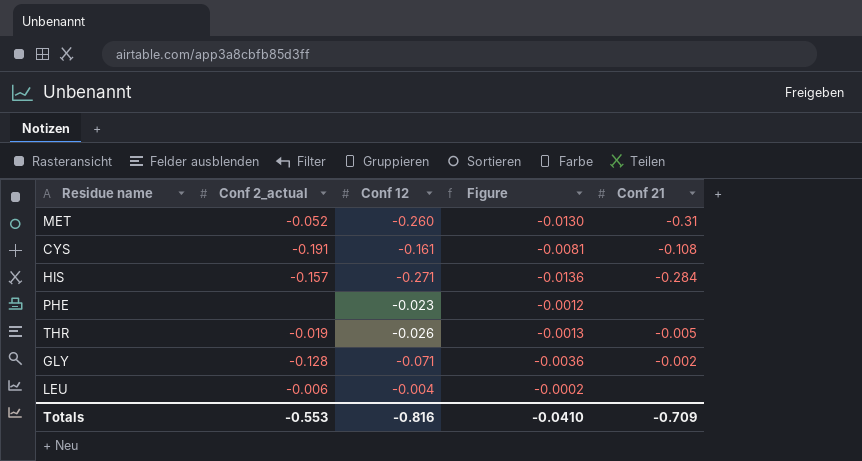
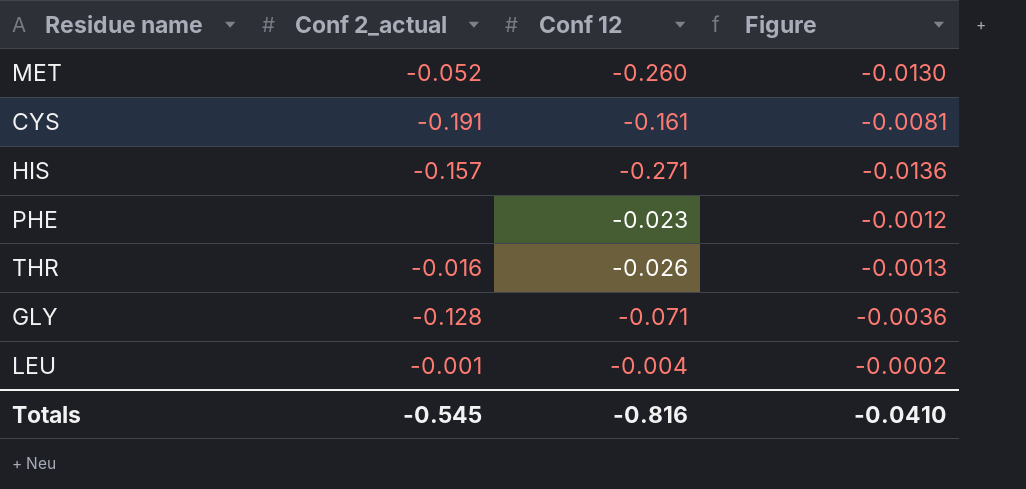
column Conf 21 | position: 5 -> none
THR | Conf 2_actual: -0.019 -> -0.016
LEU | Conf 2_actual: -0.006 -> -0.001
Totals | Conf 2_actual: -0.553 -> -0.545

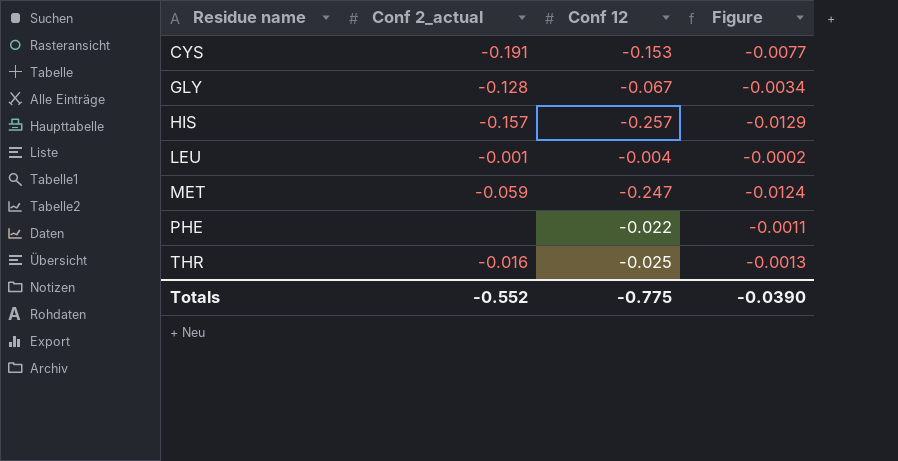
row order: none -> Residue name ascending
CYS | Conf 12: -0.161 -> -0.153
CYS | Figure: -0.0081 -> -0.0077
GLY | Conf 12: -0.071 -> -0.067
GLY | Figure: -0.0036 -> -0.0034
HIS | Conf 12: -0.271 -> -0.257
HIS | Figure: -0.0136 -> -0.0129
MET | Conf 2_actual: -0.052 -> -0.059
MET | Conf 12: -0.260 -> -0.247
MET | Figure: -0.0130 -> -0.0124
PHE | Conf 12: -0.023 -> -0.022
PHE | Figure: -0.0012 -> -0.0011
THR | Conf 12: -0.026 -> -0.025
Totals | Conf 2_actual: -0.545 -> -0.552
Totals | Conf 12: -0.816 -> -0.775
Totals | Figure: -0.0410 -> -0.0390

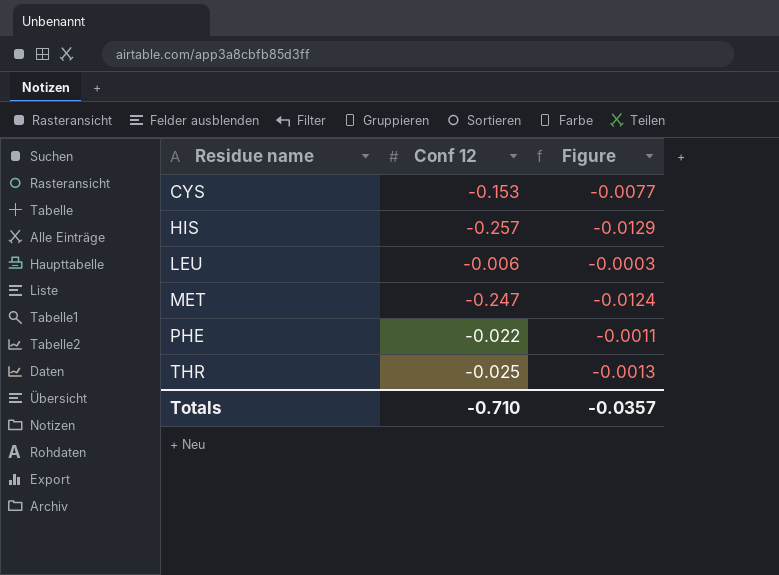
column Conf 2_actual | position: 2 -> none
row GLY: -0.128 | -0.067 | -0.0034 -> none
LEU | Conf 12: -0.004 -> -0.006
LEU | Figure: -0.0002 -> -0.0003
Totals | Conf 12: -0.775 -> -0.710
Totals | Figure: -0.0390 -> -0.0357

